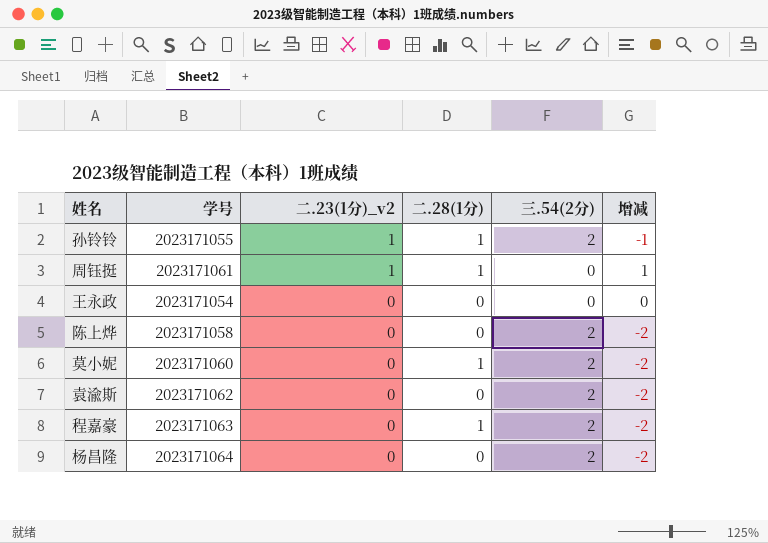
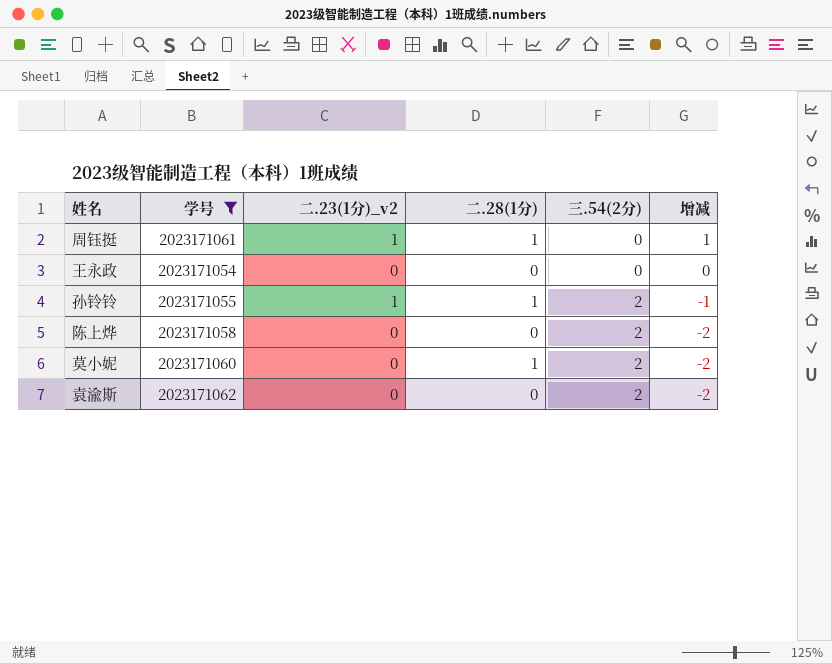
filter: none -> 学号 <= 2023171062
row order: 二.23(1分)_v2 descending -> 三.54(2分) ascending

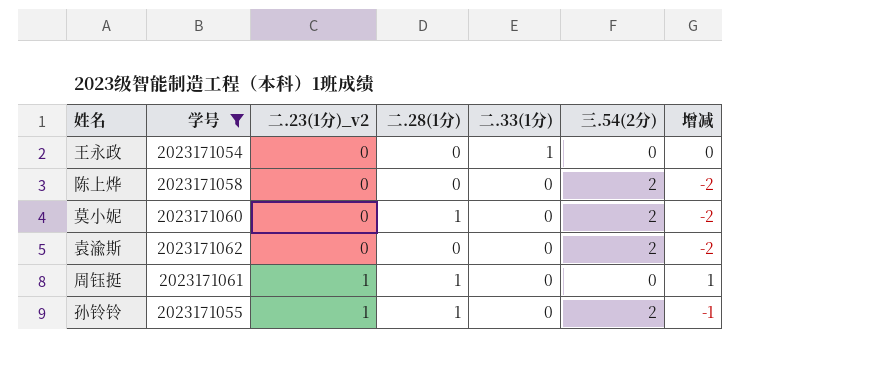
row order: 三.54(2分) ascending -> 二.23(1分)_v2 ascending
column 二.33(1分) | position: none -> 5

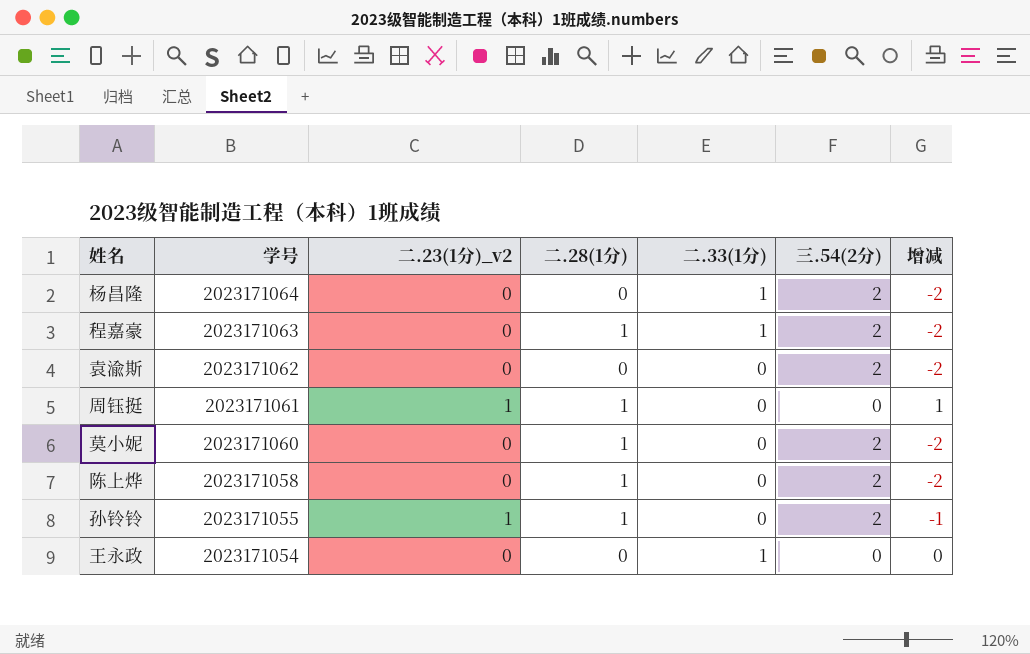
filter: 学号 <= 2023171062 -> none
row order: 二.23(1分)_v2 ascending -> 学号 descending
陈上烨 | 二.28(1分): 0 -> 1

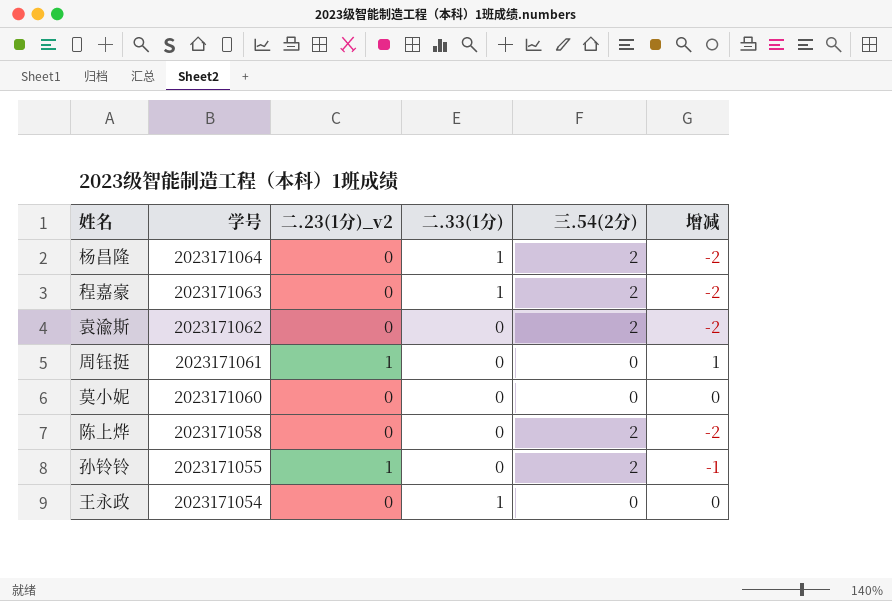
column 二.28(1分) | position: 4 -> none
莫小妮 | 三.54(2分): 2 -> 0
莫小妮 | 增减: -2 -> 0

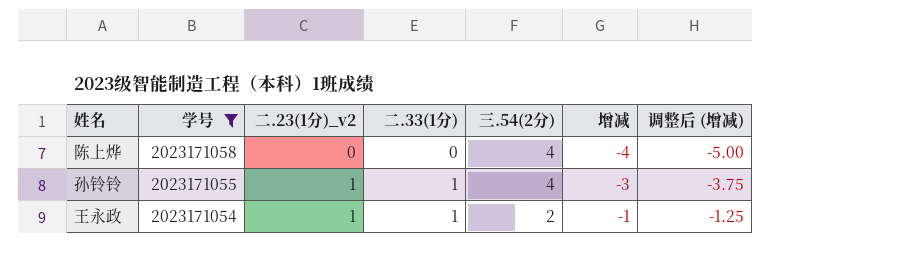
filter: none -> 学号 <= 2023171058
column 调整后 (增减) | formula: none -> [增减] * 1.25
陈上烨 | 三.54(2分): 2 -> 4
陈上烨 | 增减: -2 -> -4
孙铃铃 | 二.33(1分): 0 -> 1
孙铃铃 | 三.54(2分): 2 -> 4
孙铃铃 | 增减: -1 -> -3
王永政 | 二.23(1分)_v2: 0 -> 1
王永政 | 三.54(2分): 0 -> 2
王永政 | 增减: 0 -> -1

